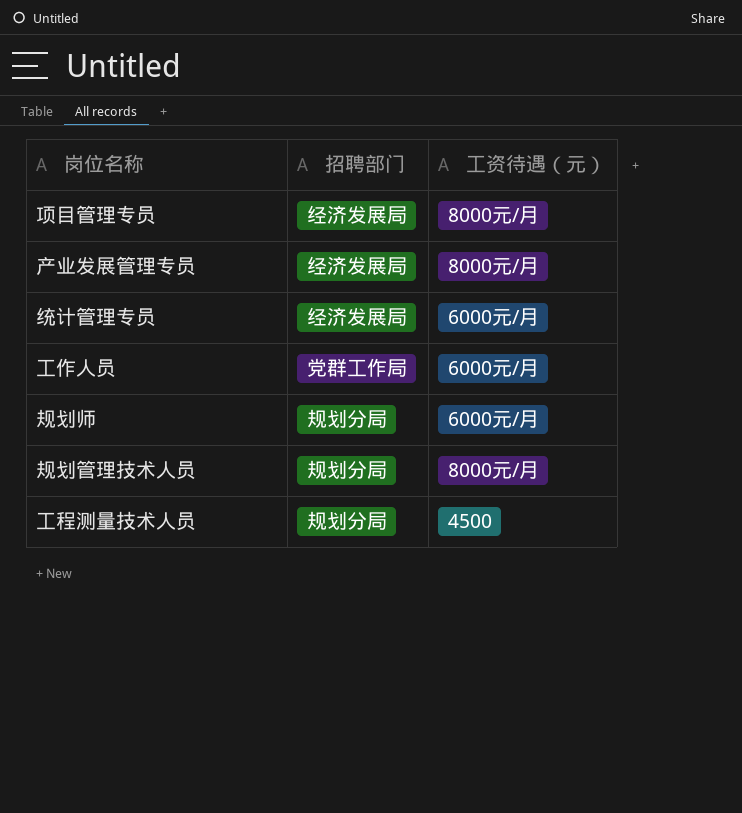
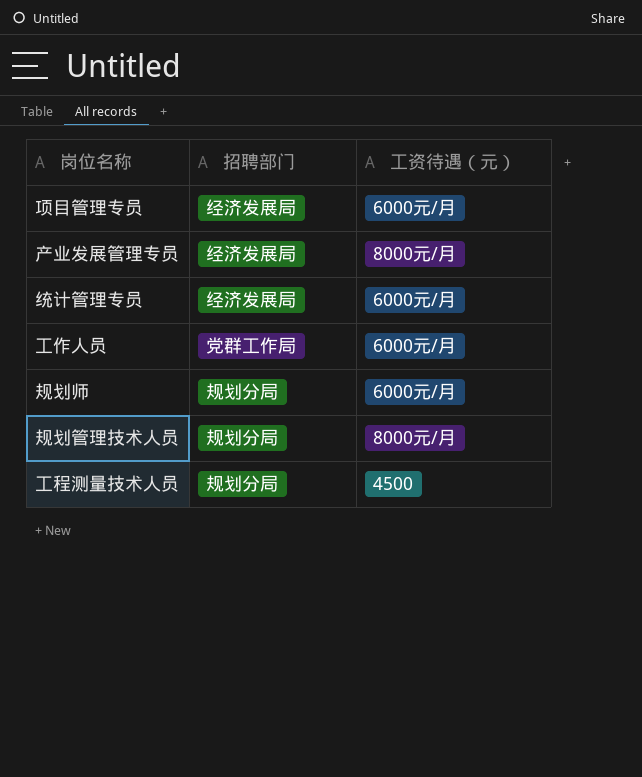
项目管理专员 | 工资待遇（元）: 8000元/月 -> 6000元/月

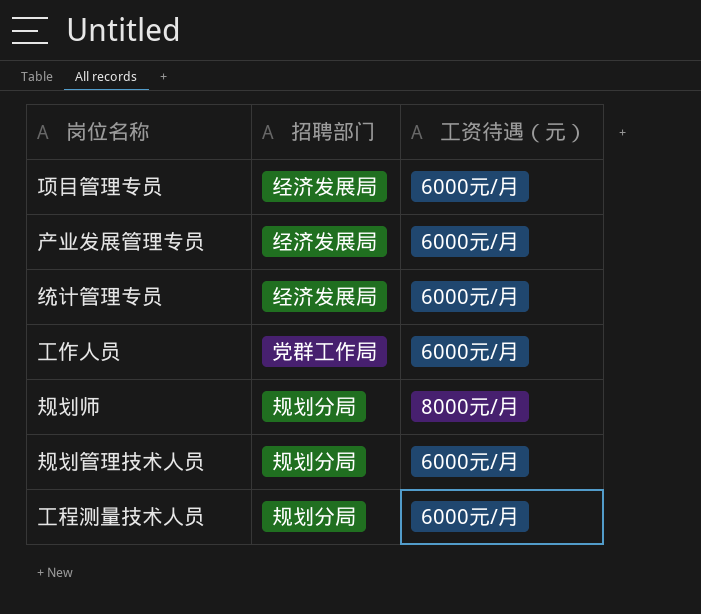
产业发展管理专员 | 工资待遇（元）: 8000元/月 -> 6000元/月
规划师 | 工资待遇（元）: 6000元/月 -> 8000元/月
规划管理技术人员 | 工资待遇（元）: 8000元/月 -> 6000元/月
工程测量技术人员 | 工资待遇（元）: 4500 -> 6000元/月

